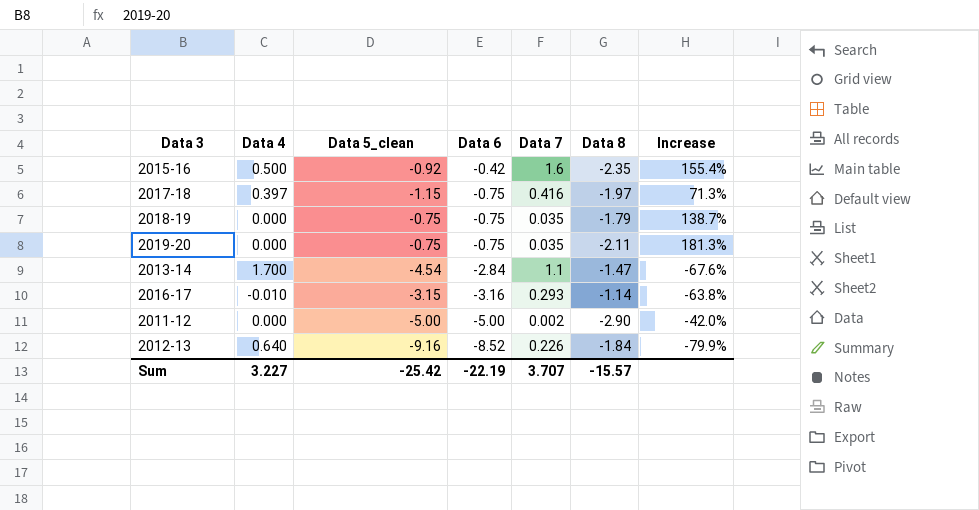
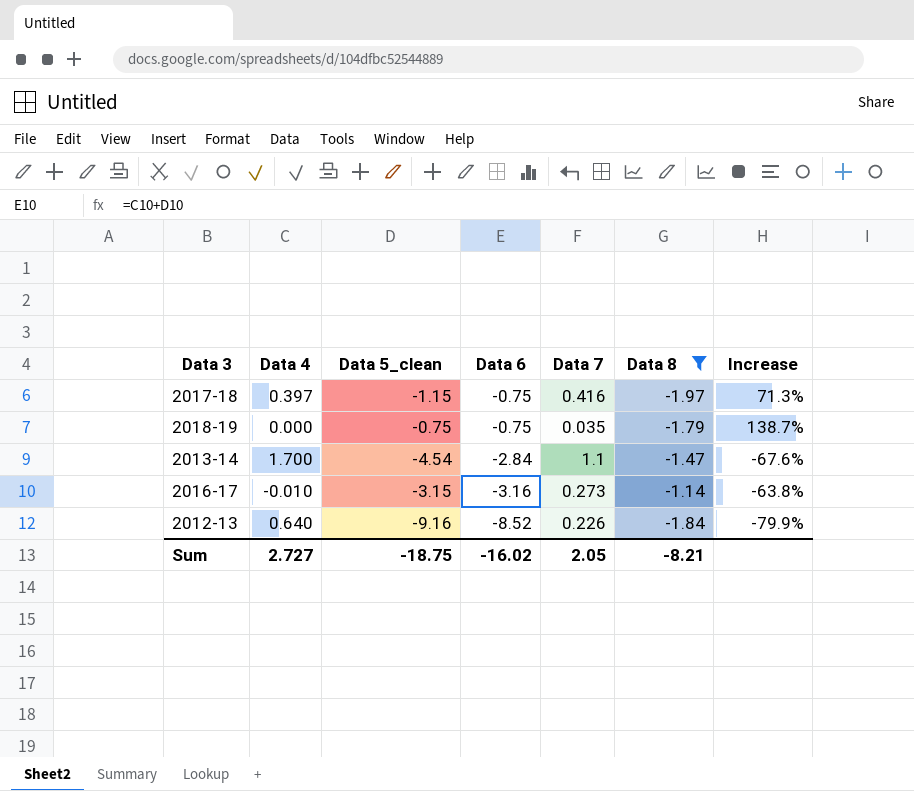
filter: none -> Data 8 >= -1.97
2016-17 | Data 7: 0.293 -> 0.273
Sum | Data 4: 3.227 -> 2.727
Sum | Data 5_clean: -25.42 -> -18.75
Sum | Data 6: -22.19 -> -16.02
Sum | Data 7: 3.707 -> 2.05
Sum | Data 8: -15.57 -> -8.21

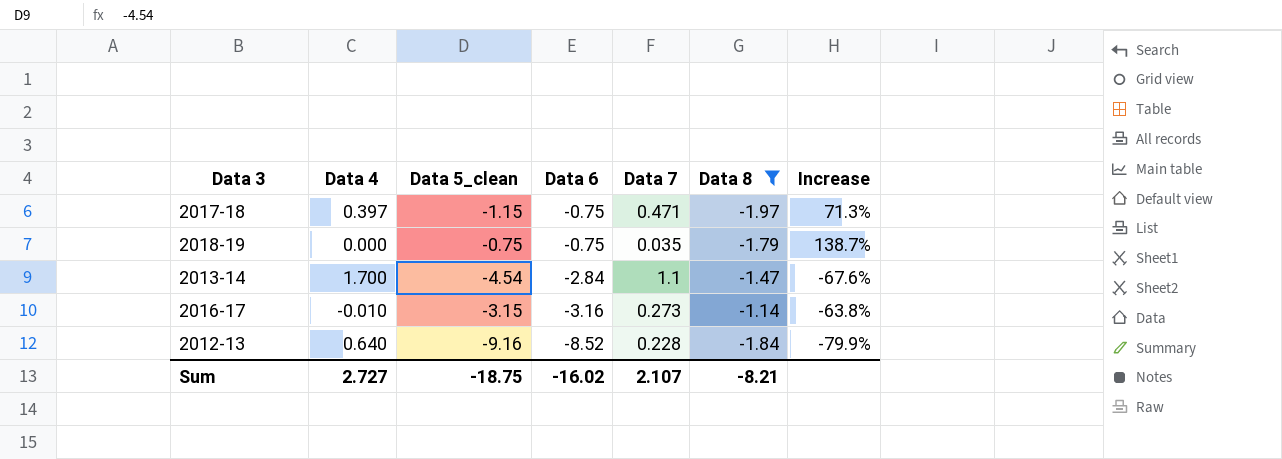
2017-18 | Data 7: 0.416 -> 0.471
2012-13 | Data 7: 0.226 -> 0.228
Sum | Data 7: 2.05 -> 2.107

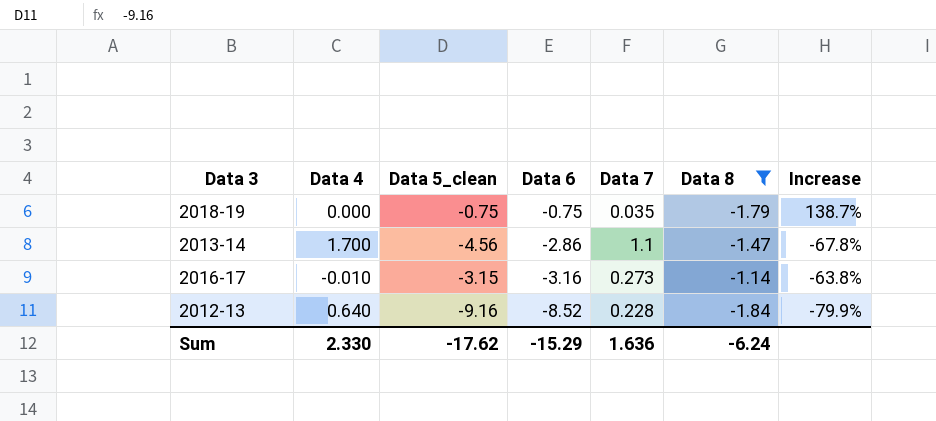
row 2017-18: 0.397 | -1.15 | -0.75 | 0.471 | -1.97 | 71.3% -> none
2013-14 | Data 5_clean: -4.54 -> -4.56
2013-14 | Data 6: -2.84 -> -2.86
2013-14 | Increase: -67.6% -> -67.8%
Sum | Data 4: 2.727 -> 2.330
Sum | Data 5_clean: -18.75 -> -17.62
Sum | Data 6: -16.02 -> -15.29
Sum | Data 7: 2.107 -> 1.636
Sum | Data 8: -8.21 -> -6.24

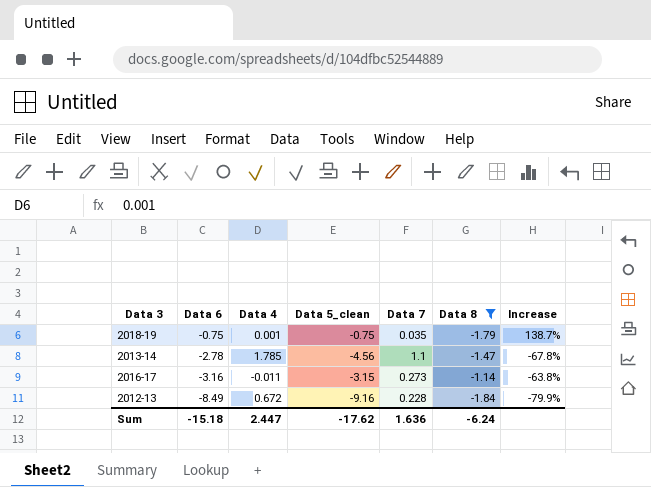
column Data 6 | position: 4 -> 2
2018-19 | Data 4: 0.000 -> 0.001
2013-14 | Data 6: -2.86 -> -2.78
2013-14 | Data 4: 1.700 -> 1.785
2016-17 | Data 4: -0.010 -> -0.011
2012-13 | Data 6: -8.52 -> -8.49
2012-13 | Data 4: 0.640 -> 0.672
Sum | Data 6: -15.29 -> -15.18
Sum | Data 4: 2.330 -> 2.447

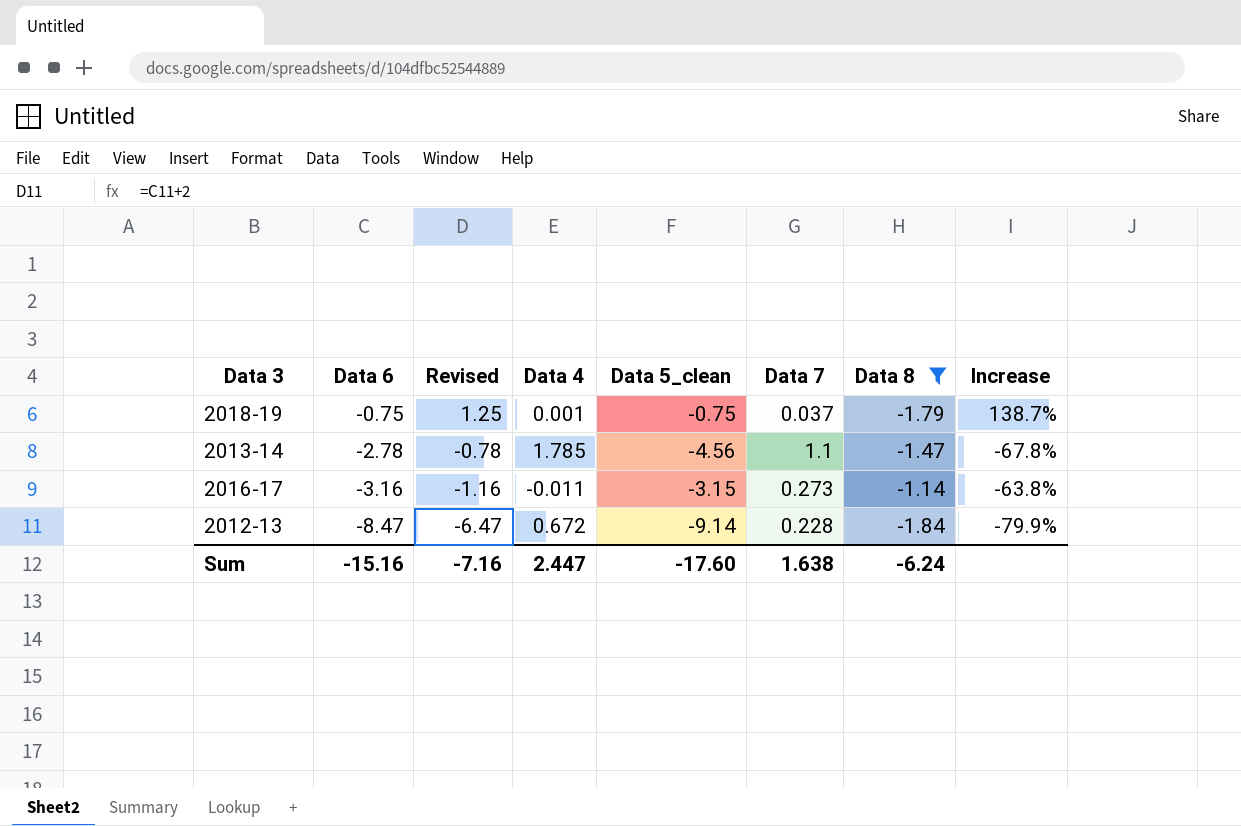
column Revised | formula: none -> [Data 6] + 2
2018-19 | Data 7: 0.035 -> 0.037
2012-13 | Data 6: -8.49 -> -8.47
2012-13 | Data 5_clean: -9.16 -> -9.14
Sum | Data 6: -15.18 -> -15.16
Sum | Data 5_clean: -17.62 -> -17.60
Sum | Data 7: 1.636 -> 1.638

